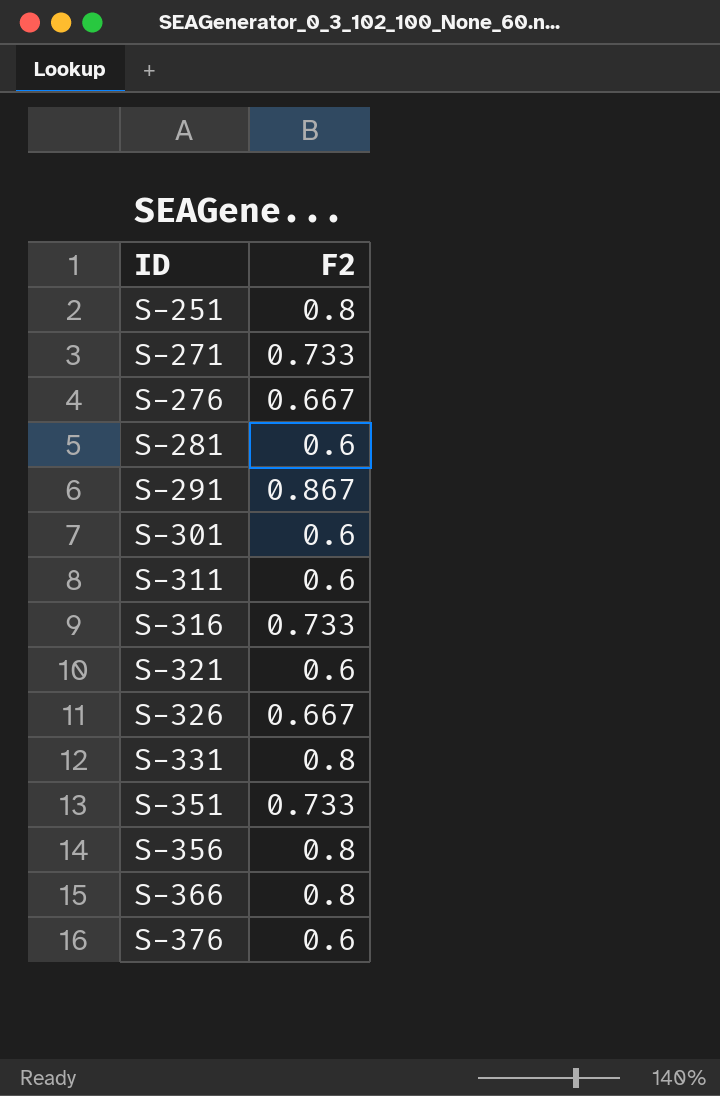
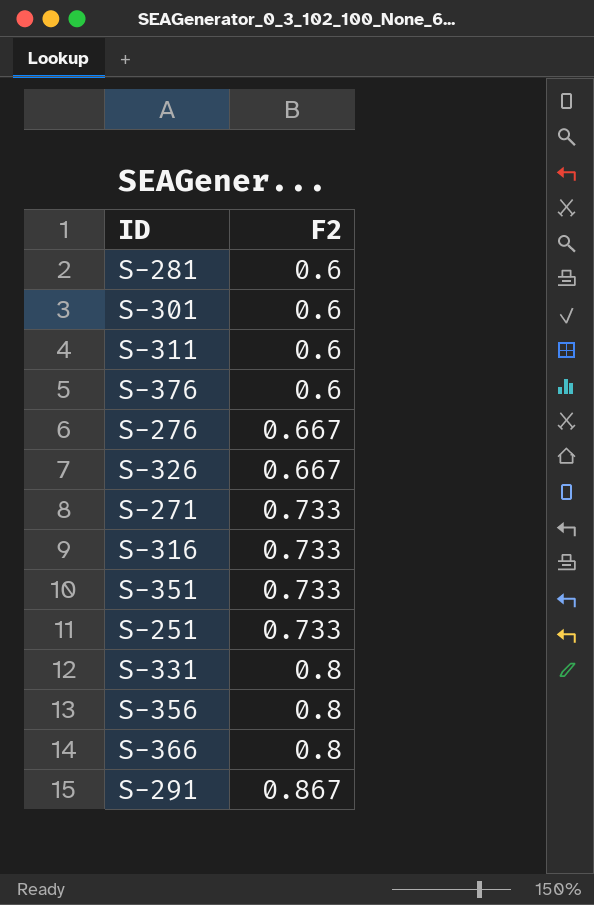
row order: ID ascending -> F2 ascending
row S-321: 0.6 -> none
S-251 | F2: 0.8 -> 0.733

